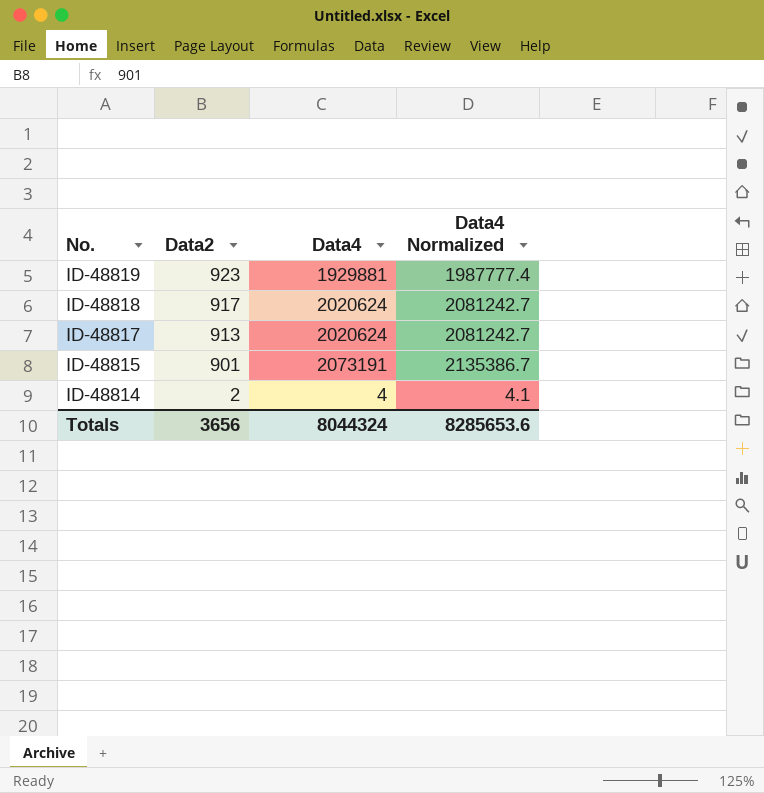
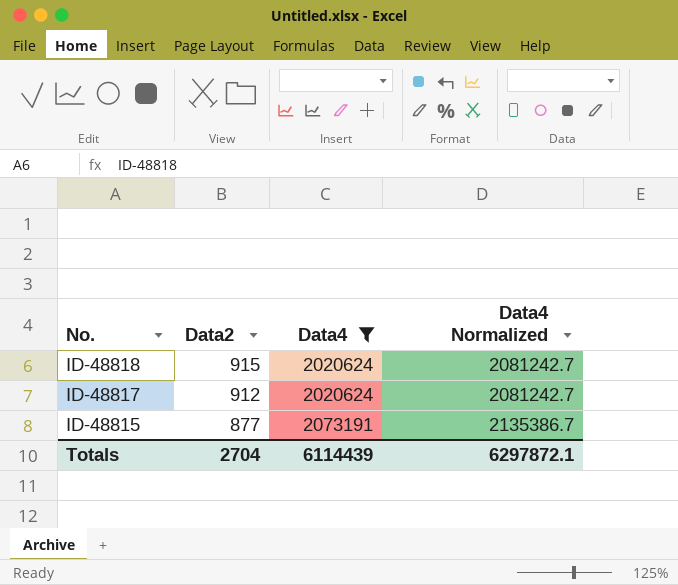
filter: none -> Data4 >= 2020624
ID-48818 | Data2: 917 -> 915
ID-48817 | Data2: 913 -> 912
ID-48815 | Data2: 901 -> 877
Totals | Data2: 3656 -> 2704
Totals | Data4: 8044324 -> 6114439
Totals | Data4 Normalized: 8285653.6 -> 6297872.1

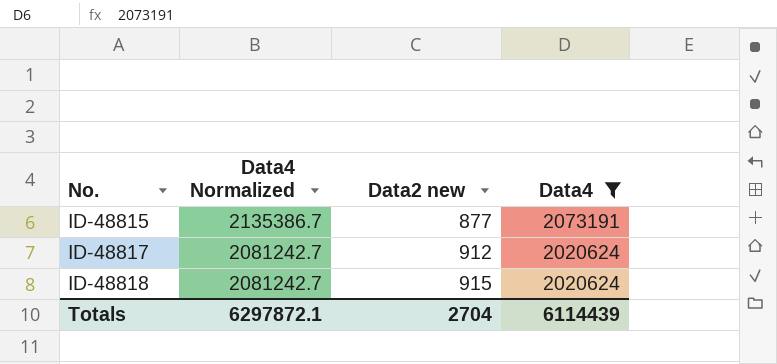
row order: No. descending -> No. ascending
column Data4 Normalized | position: 4 -> 2
column name: Data2 -> Data2 new

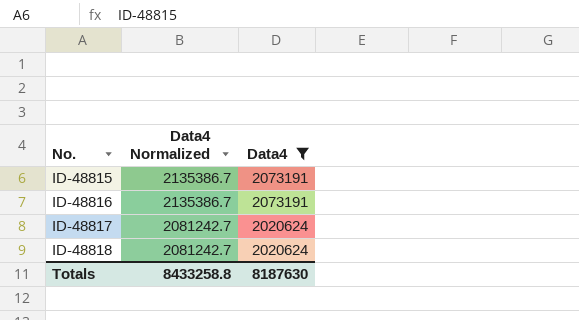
column Data2 new | position: 3 -> none
row ID-48816: none -> 2135386.7 | 2073191
Totals | Data4 Normalized: 6297872.1 -> 8433258.8
Totals | Data4: 6114439 -> 8187630

